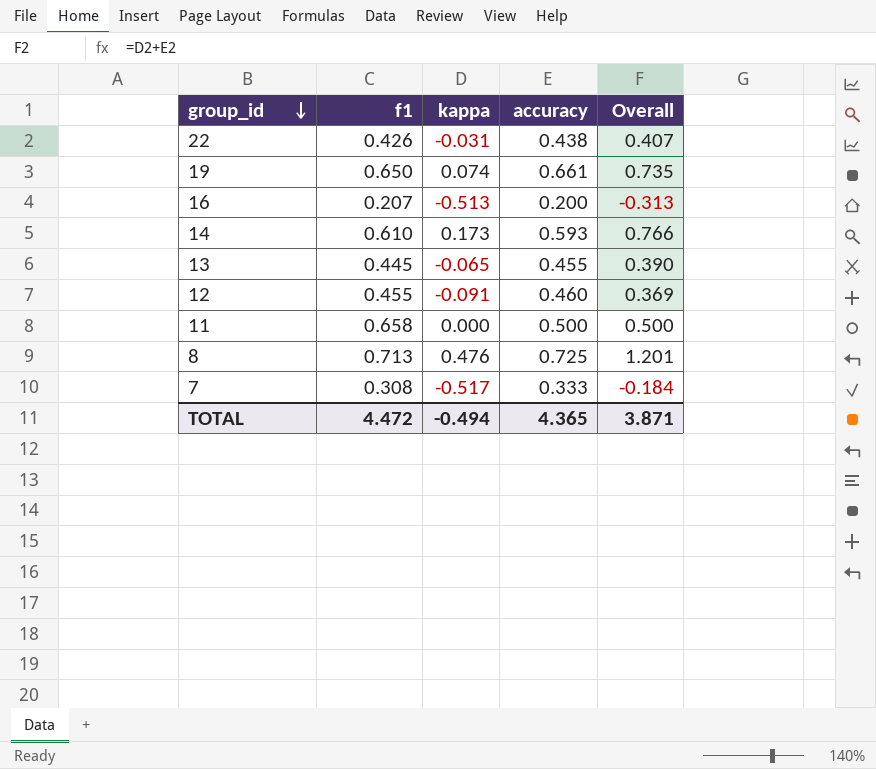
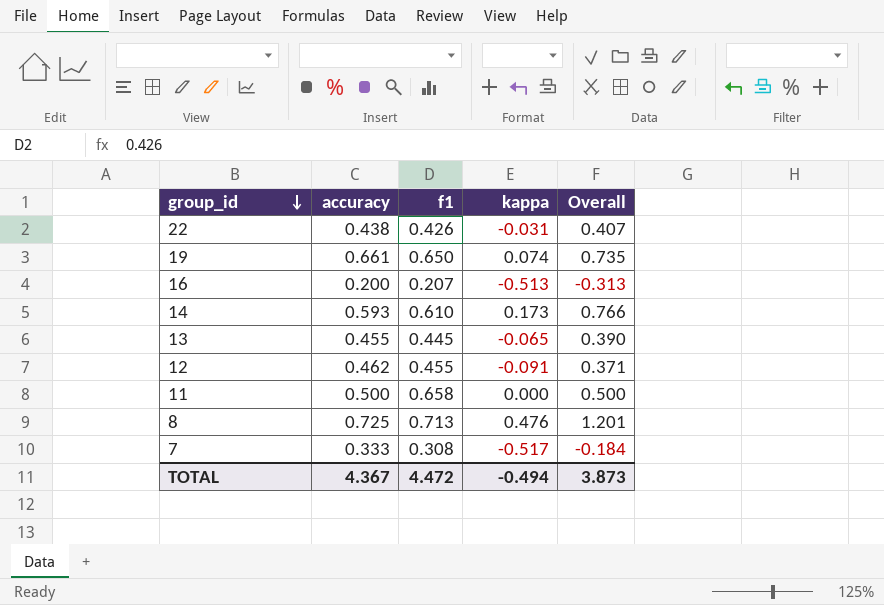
column accuracy | position: 4 -> 2
12 | accuracy: 0.460 -> 0.462
12 | Overall: 0.369 -> 0.371
TOTAL | accuracy: 4.365 -> 4.367
TOTAL | Overall: 3.871 -> 3.873

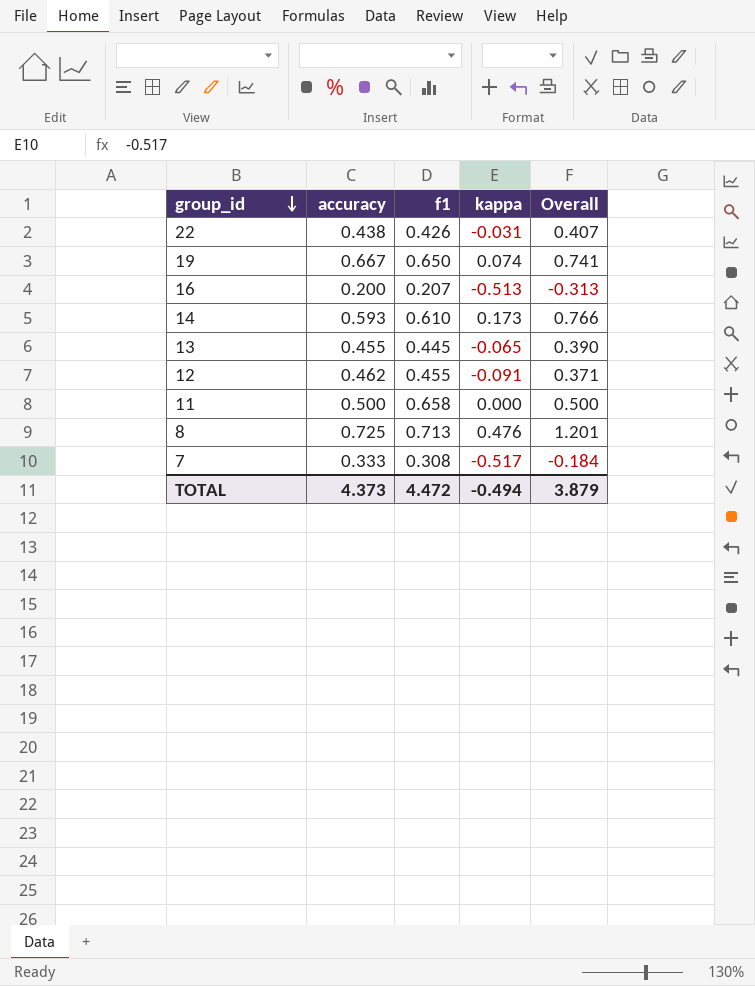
19 | accuracy: 0.661 -> 0.667
19 | Overall: 0.735 -> 0.741
TOTAL | accuracy: 4.367 -> 4.373
TOTAL | Overall: 3.873 -> 3.879

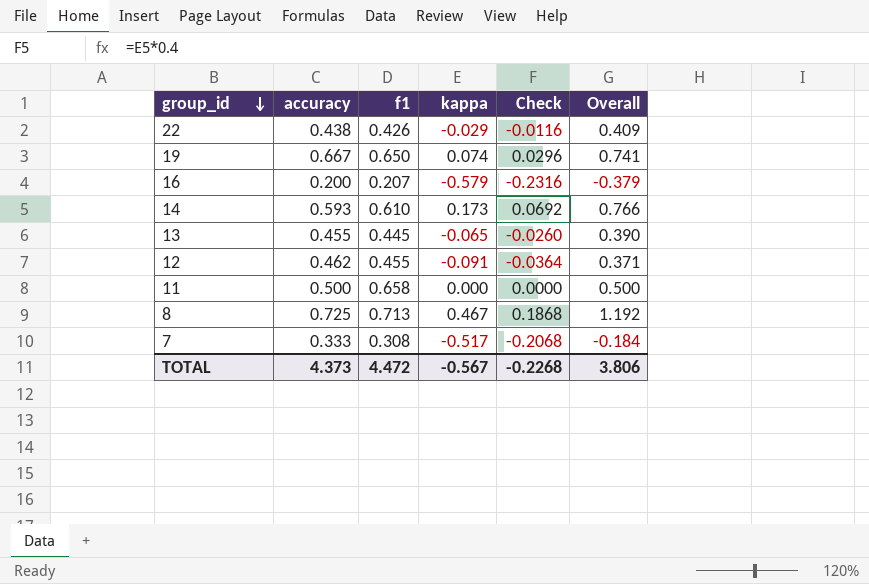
column Check | formula: none -> [kappa] * 0.4
22 | kappa: -0.031 -> -0.029
22 | Overall: 0.407 -> 0.409
16 | kappa: -0.513 -> -0.579
16 | Overall: -0.313 -> -0.379
8 | kappa: 0.476 -> 0.467
8 | Overall: 1.201 -> 1.192
TOTAL | kappa: -0.494 -> -0.567
TOTAL | Overall: 3.879 -> 3.806

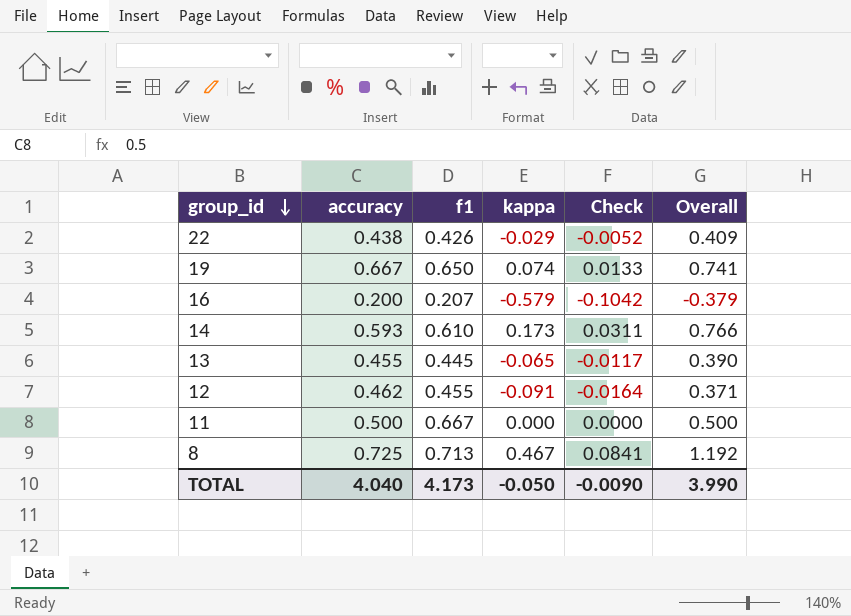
column Check | formula: [kappa] * 0.4 -> [kappa] * 0.18
row 7: 0.333 | 0.308 | -0.517 | -0.2068 | -0.184 -> none
11 | f1: 0.658 -> 0.667
TOTAL | accuracy: 4.373 -> 4.040
TOTAL | f1: 4.472 -> 4.173
TOTAL | kappa: -0.567 -> -0.050
TOTAL | Check: -0.2268 -> -0.0090
TOTAL | Overall: 3.806 -> 3.990

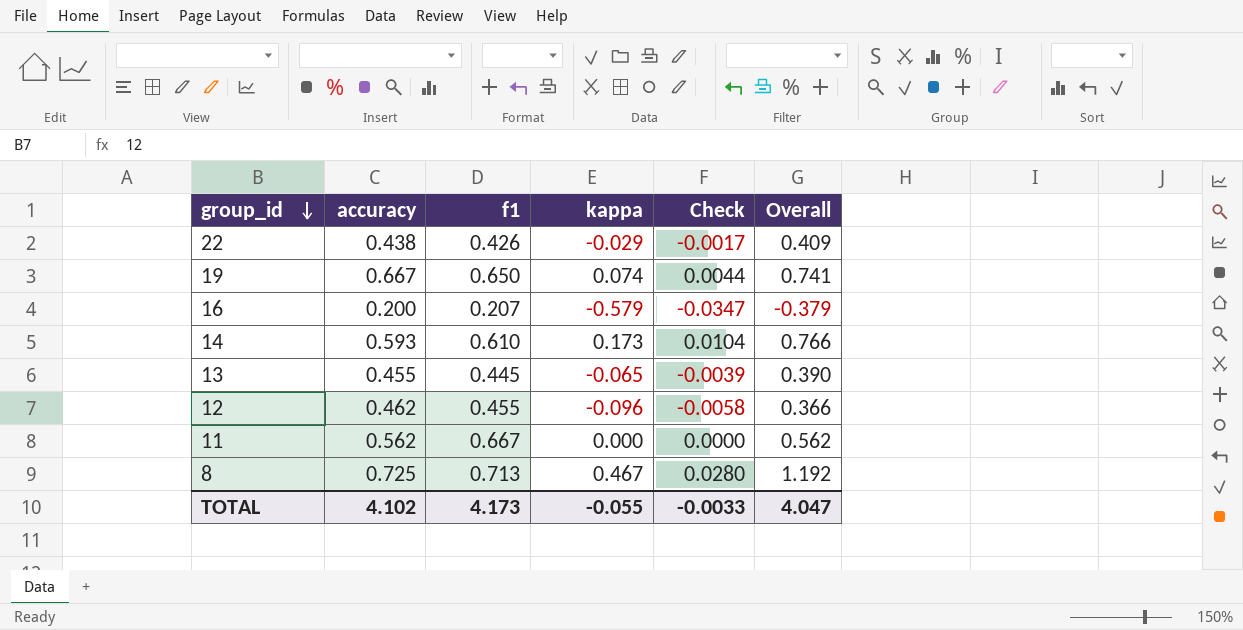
column Check | formula: [kappa] * 0.18 -> [kappa] * 0.06
12 | kappa: -0.091 -> -0.096
12 | Overall: 0.371 -> 0.366
11 | accuracy: 0.500 -> 0.562
11 | Overall: 0.500 -> 0.562
TOTAL | accuracy: 4.040 -> 4.102
TOTAL | kappa: -0.050 -> -0.055
TOTAL | Check: -0.0090 -> -0.0033
TOTAL | Overall: 3.990 -> 4.047

